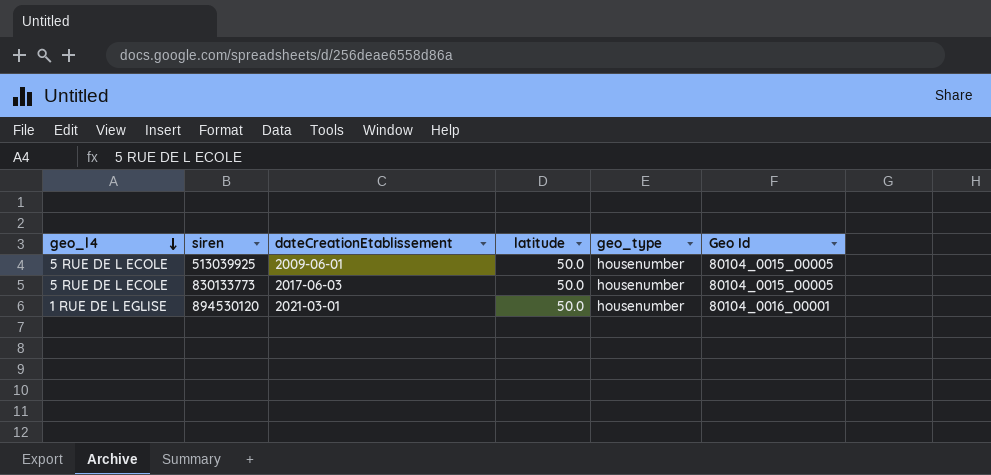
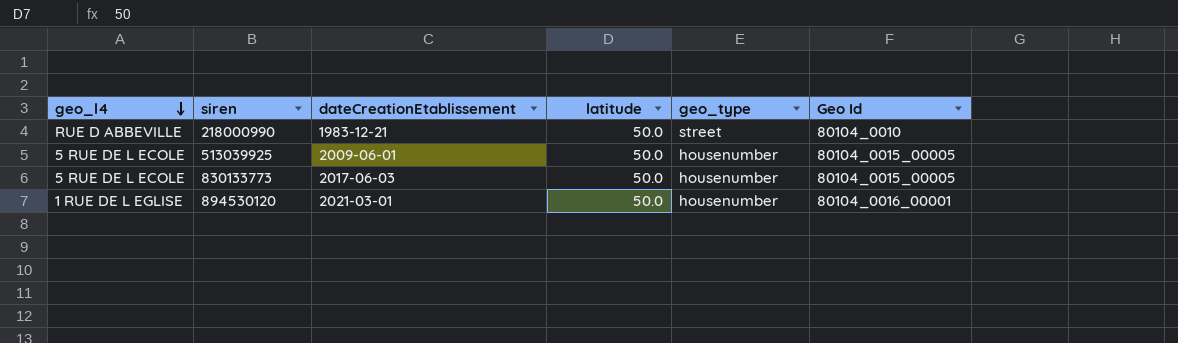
row 218000990: none -> RUE D ABBEVILLE | 1983-12-21 | 50.0 | street | 80104_0010

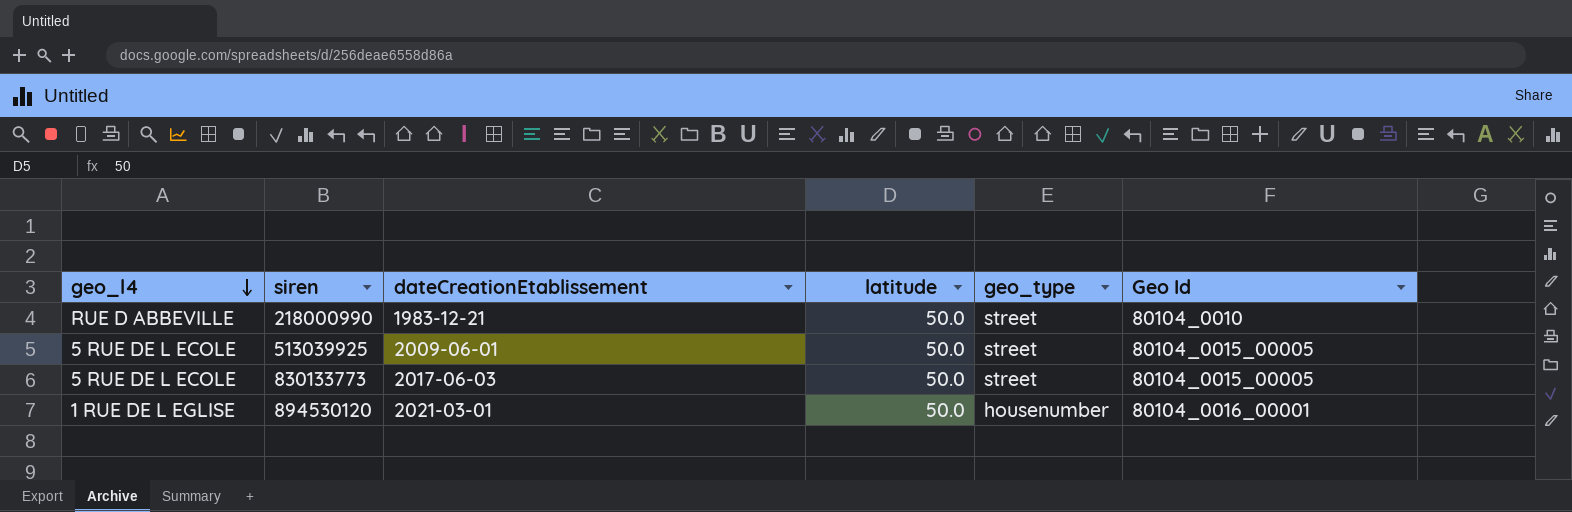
513039925 | geo_type: housenumber -> street
830133773 | geo_type: housenumber -> street

